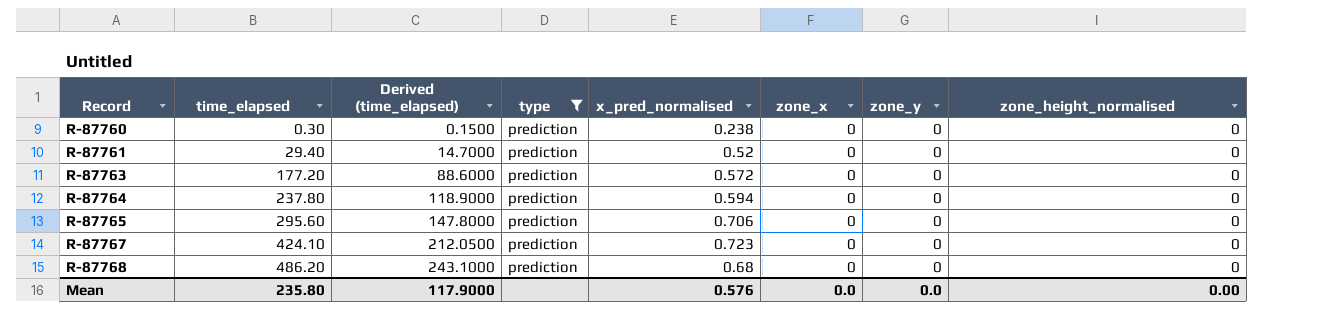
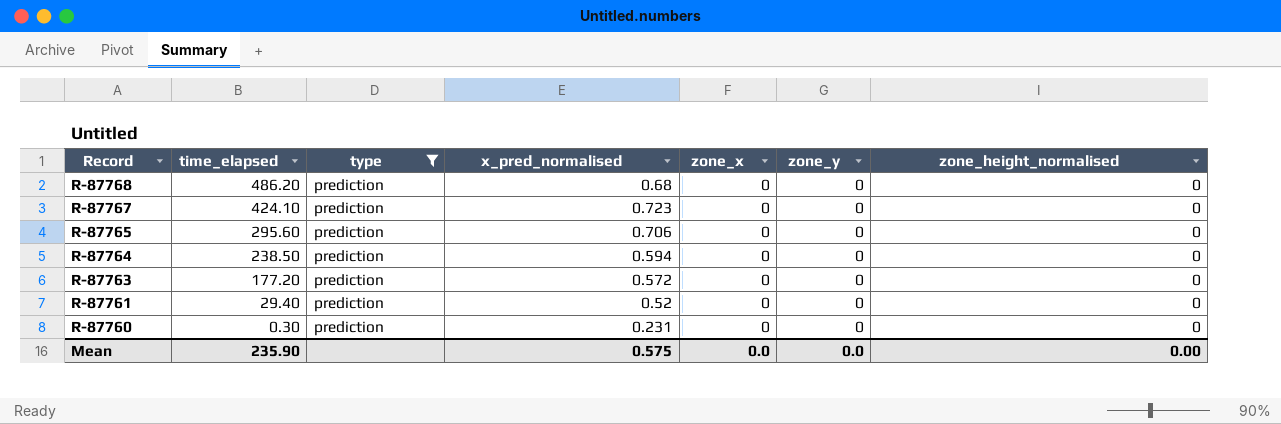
row order: Record ascending -> Record descending
column Derived (time_elapsed) | formula: [time_elapsed] * 0.5 -> none
R-87764 | time_elapsed: 237.80 -> 238.50
R-87760 | x_pred_normalised: 0.238 -> 0.231
Mean | time_elapsed: 235.80 -> 235.90
Mean | x_pred_normalised: 0.576 -> 0.575

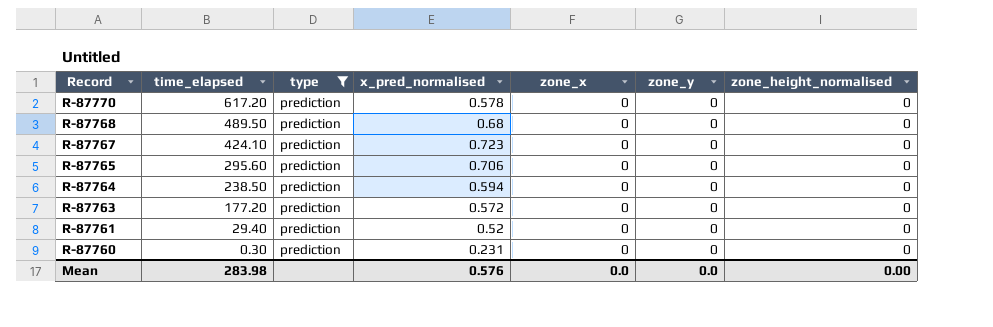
row R-87770: none -> 617.20 | prediction | 0.578 | 0 | 0 | 0
R-87768 | time_elapsed: 486.20 -> 489.50
Mean | time_elapsed: 235.90 -> 283.98
Mean | x_pred_normalised: 0.575 -> 0.576

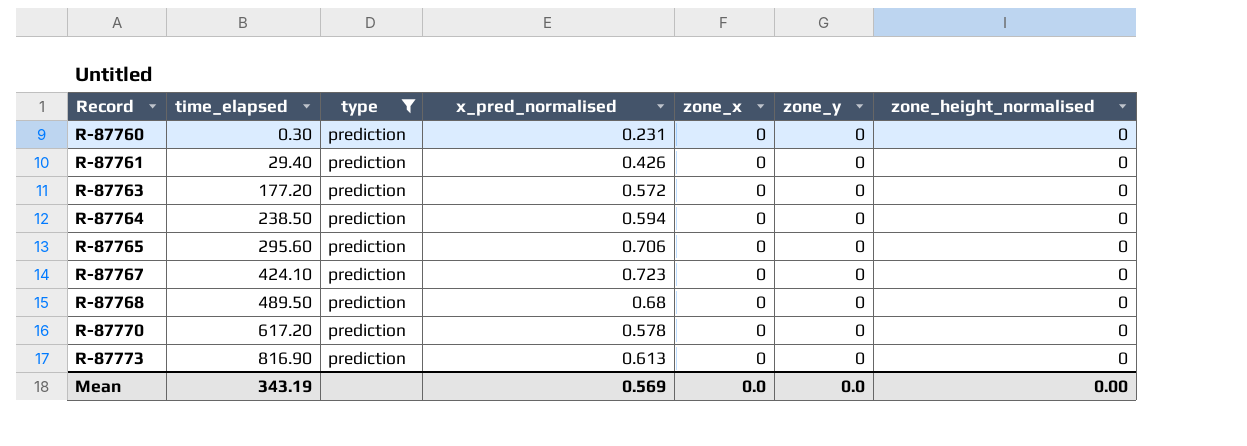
row order: Record descending -> Record ascending
R-87761 | x_pred_normalised: 0.52 -> 0.426
row R-87773: none -> 816.90 | prediction | 0.613 | 0 | 0 | 0
Mean | time_elapsed: 283.98 -> 343.19
Mean | x_pred_normalised: 0.576 -> 0.569

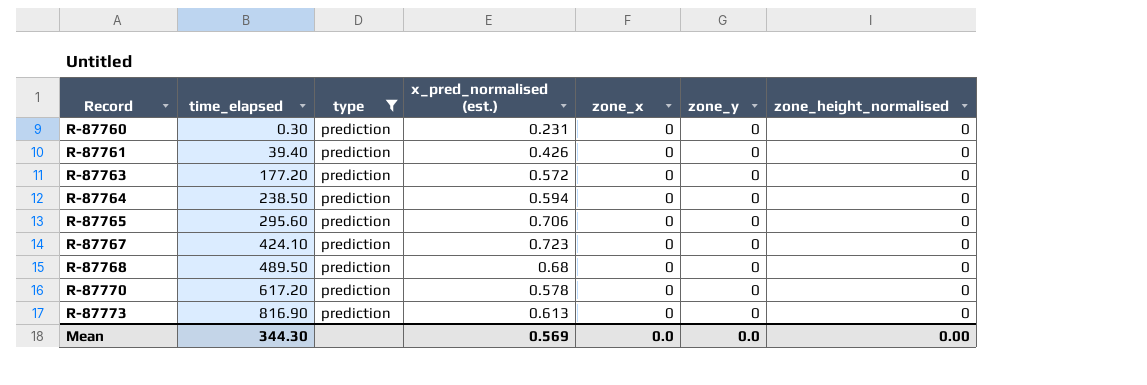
column name: x_pred_normalised -> x_pred_normalised (est.)
R-87761 | time_elapsed: 29.40 -> 39.40
Mean | time_elapsed: 343.19 -> 344.30

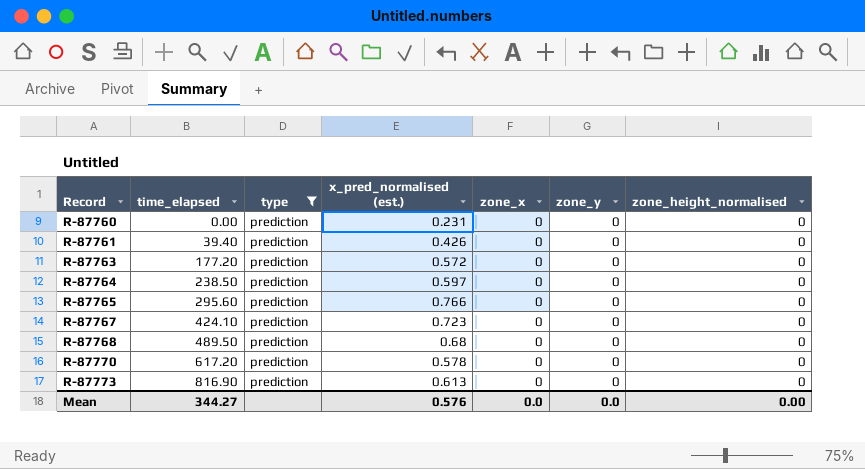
R-87760 | time_elapsed: 0.30 -> 0.00
R-87764 | x_pred_normalised (est.): 0.594 -> 0.597
R-87765 | x_pred_normalised (est.): 0.706 -> 0.766
Mean | time_elapsed: 344.30 -> 344.27
Mean | x_pred_normalised (est.): 0.569 -> 0.576

